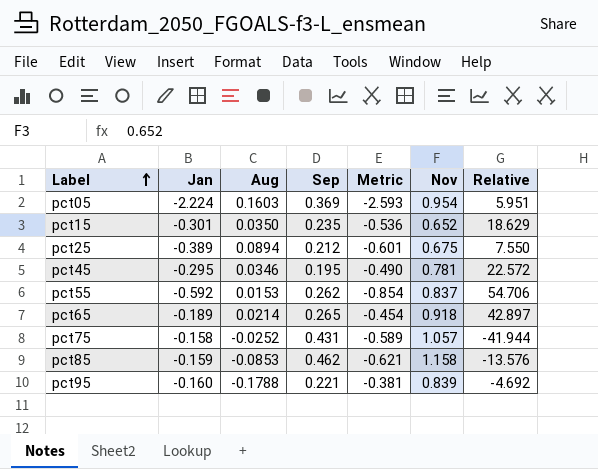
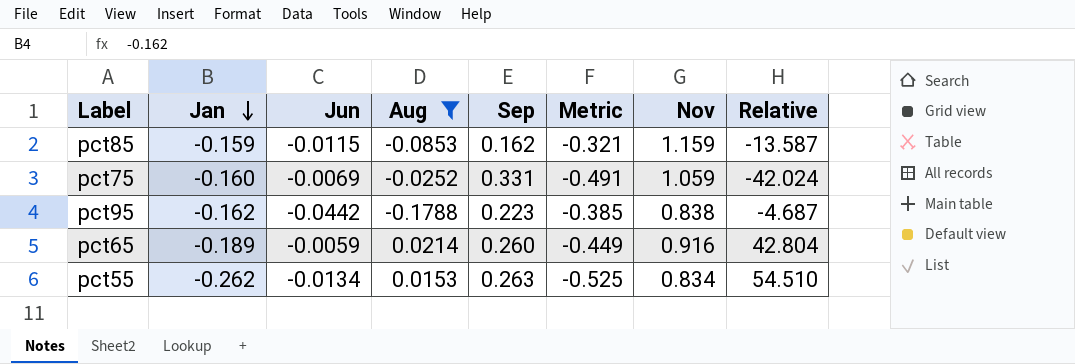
filter: none -> Aug <= 0.0214
row order: Label ascending -> Jan descending
column Jun | position: none -> 3
pct85 | Sep: 0.462 -> 0.162
pct85 | Metric: -0.621 -> -0.321
pct85 | Nov: 1.158 -> 1.159
pct85 | Relative: -13.576 -> -13.587
pct75 | Jan: -0.158 -> -0.160
pct75 | Sep: 0.431 -> 0.331
pct75 | Metric: -0.589 -> -0.491
pct75 | Nov: 1.057 -> 1.059
pct75 | Relative: -41.944 -> -42.024
pct95 | Jan: -0.160 -> -0.162
pct95 | Sep: 0.221 -> 0.223
pct95 | Metric: -0.381 -> -0.385
pct95 | Nov: 0.839 -> 0.838
pct95 | Relative: -4.692 -> -4.687
pct65 | Sep: 0.265 -> 0.260
pct65 | Metric: -0.454 -> -0.449
pct65 | Nov: 0.918 -> 0.916
pct65 | Relative: 42.897 -> 42.804
pct55 | Jan: -0.592 -> -0.262
pct55 | Sep: 0.262 -> 0.263
pct55 | Metric: -0.854 -> -0.525
pct55 | Nov: 0.837 -> 0.834
pct55 | Relative: 54.706 -> 54.510

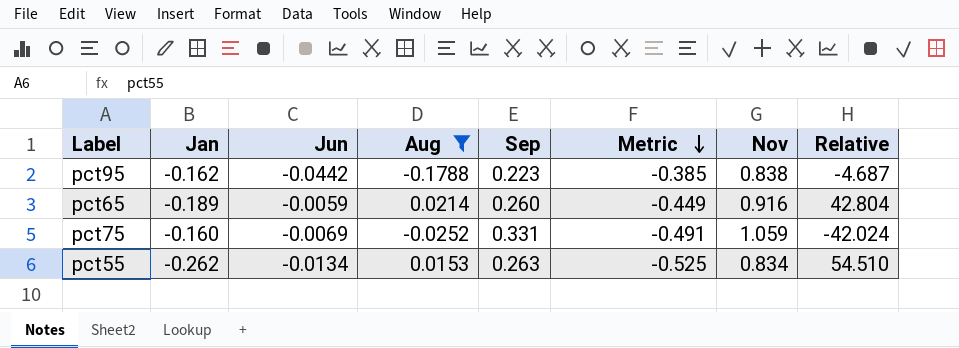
row order: Jan descending -> Metric descending
row pct85: -0.159 | -0.0115 | -0.0853 | 0.162 | -0.321 | 1.159 | -13.587 -> none

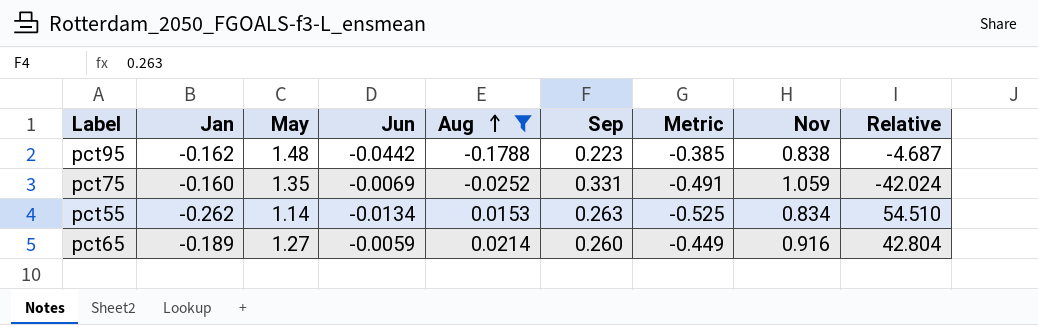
row order: Metric descending -> Aug ascending
column May | position: none -> 3

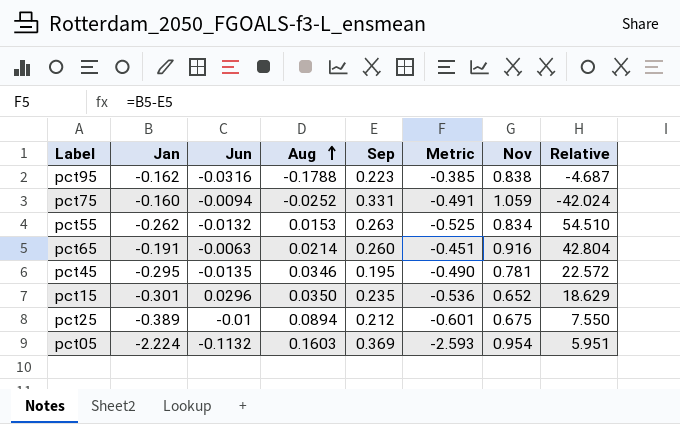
filter: Aug <= 0.0214 -> none
column May | position: 3 -> none
pct95 | Jun: -0.0442 -> -0.0316
pct75 | Jun: -0.0069 -> -0.0094
pct55 | Jun: -0.0134 -> -0.0132
pct65 | Jan: -0.189 -> -0.191
pct65 | Jun: -0.0059 -> -0.0063
pct65 | Metric: -0.449 -> -0.451

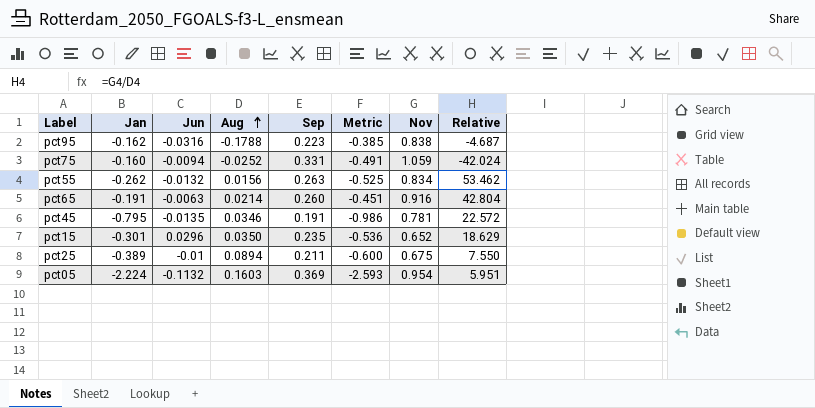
pct55 | Aug: 0.0153 -> 0.0156
pct55 | Relative: 54.510 -> 53.462
pct45 | Jan: -0.295 -> -0.795
pct45 | Sep: 0.195 -> 0.191
pct45 | Metric: -0.490 -> -0.986
pct25 | Sep: 0.212 -> 0.211
pct25 | Metric: -0.601 -> -0.600

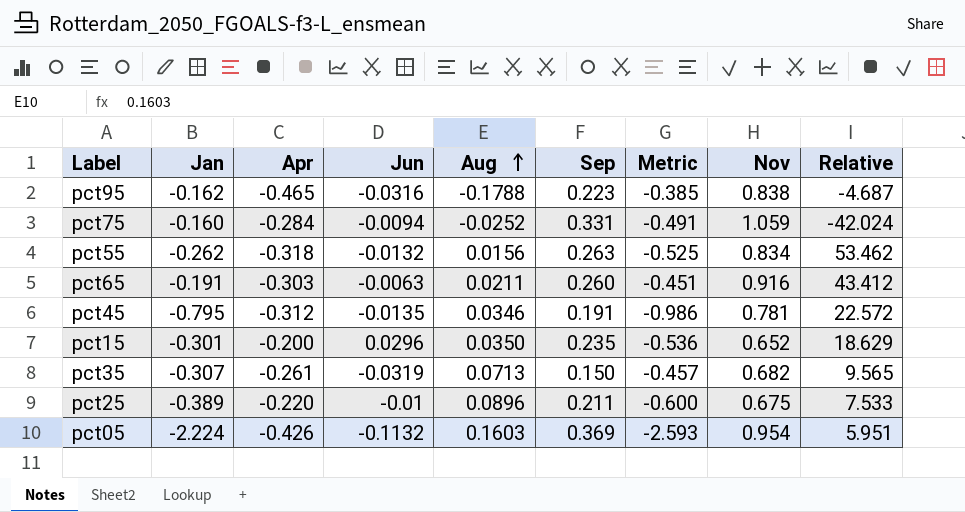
column Apr | position: none -> 3
pct65 | Aug: 0.0214 -> 0.0211
pct65 | Relative: 42.804 -> 43.412
row pct35: none -> -0.307 | -0.261 | -0.0319 | 0.0713 | 0.150 | -0.457 | 0.682 | 9.565
pct25 | Aug: 0.0894 -> 0.0896
pct25 | Relative: 7.550 -> 7.533

